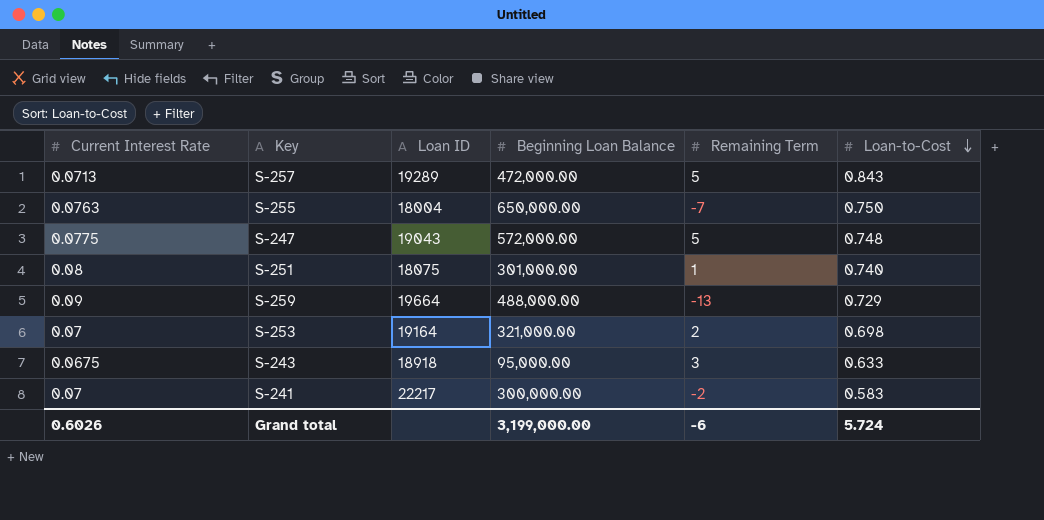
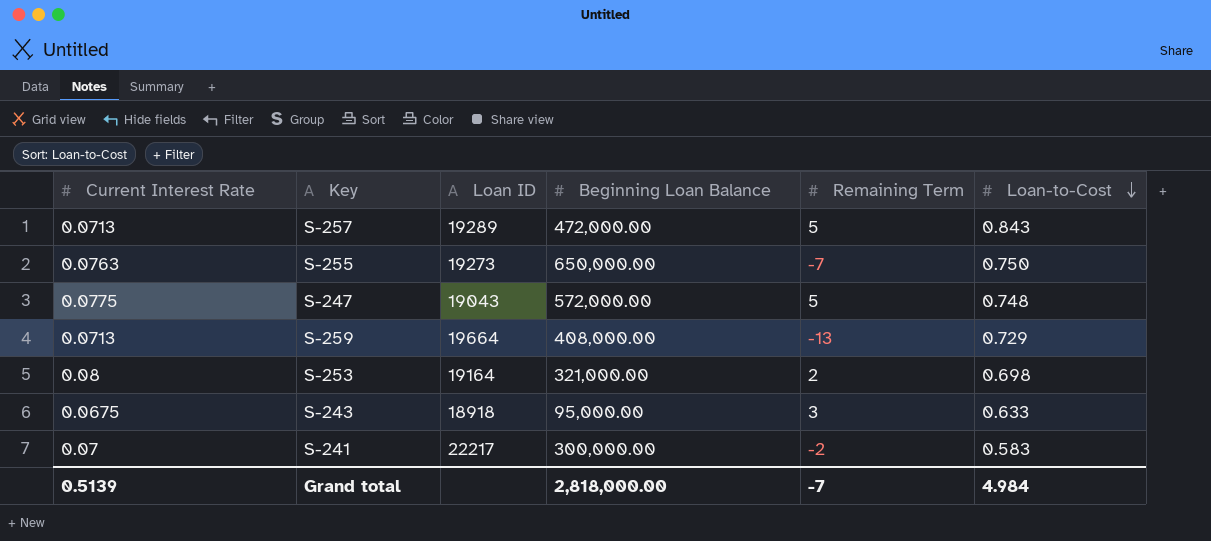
row S-251: 0.08 | 18075 | 301,000.00 | 1 | 0.740 -> none
S-255 | Loan ID: 18004 -> 19273
S-259 | Current Interest Rate: 0.09 -> 0.0713
S-259 | Beginning Loan Balance: 488,000.00 -> 408,000.00
S-253 | Current Interest Rate: 0.07 -> 0.08
Grand total | Current Interest Rate: 0.6026 -> 0.5139
Grand total | Beginning Loan Balance: 3,199,000.00 -> 2,818,000.00
Grand total | Remaining Term: -6 -> -7
Grand total | Loan-to-Cost: 5.724 -> 4.984

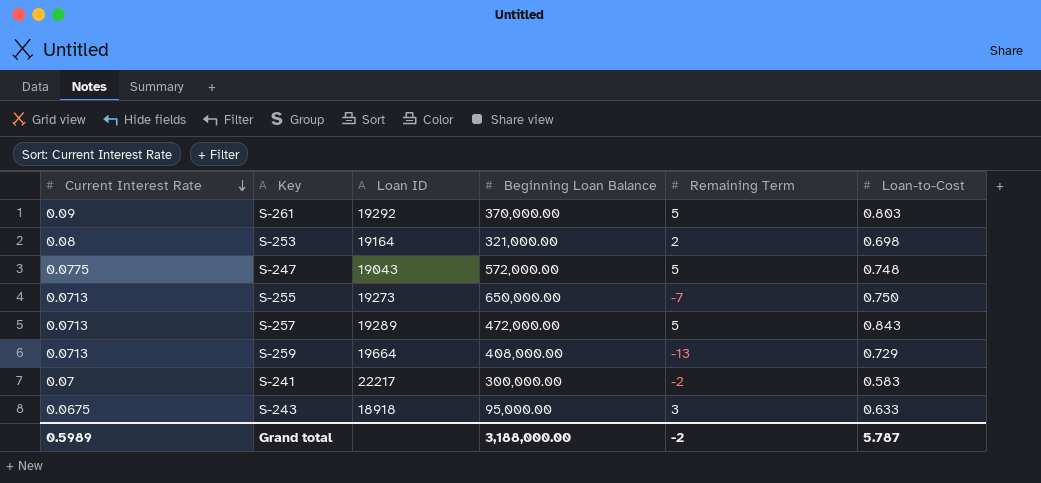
row order: Loan-to-Cost descending -> Current Interest Rate descending
row S-261: none -> 0.09 | 19292 | 370,000.00 | 5 | 0.803
S-255 | Current Interest Rate: 0.0763 -> 0.0713
Grand total | Current Interest Rate: 0.5139 -> 0.5989
Grand total | Beginning Loan Balance: 2,818,000.00 -> 3,188,000.00
Grand total | Remaining Term: -7 -> -2
Grand total | Loan-to-Cost: 4.984 -> 5.787

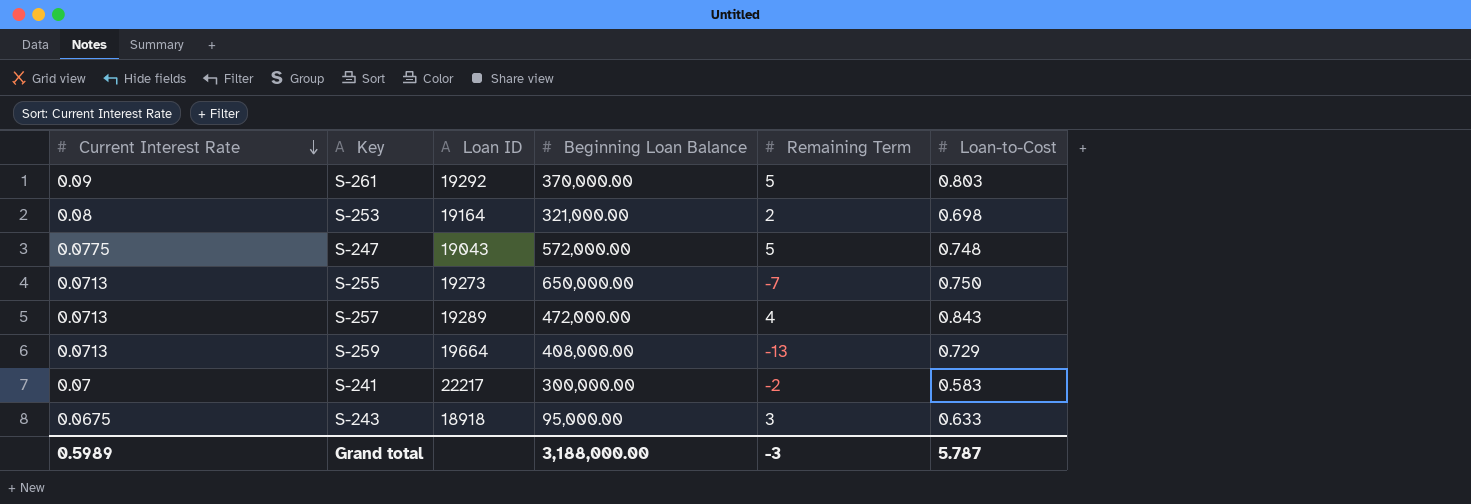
S-257 | Remaining Term: 5 -> 4
Grand total | Remaining Term: -2 -> -3

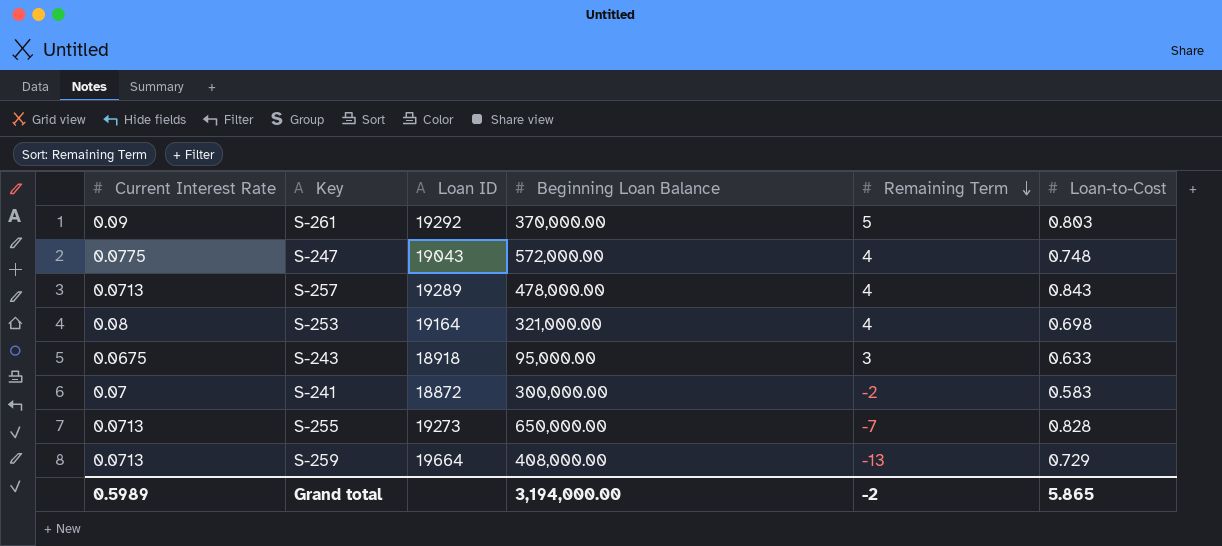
row order: Current Interest Rate descending -> Remaining Term descending
S-247 | Remaining Term: 5 -> 4
S-257 | Beginning Loan Balance: 472,000.00 -> 478,000.00
S-253 | Remaining Term: 2 -> 4
S-241 | Loan ID: 22217 -> 18872
S-255 | Loan-to-Cost: 0.750 -> 0.828
Grand total | Beginning Loan Balance: 3,188,000.00 -> 3,194,000.00
Grand total | Remaining Term: -3 -> -2
Grand total | Loan-to-Cost: 5.787 -> 5.865

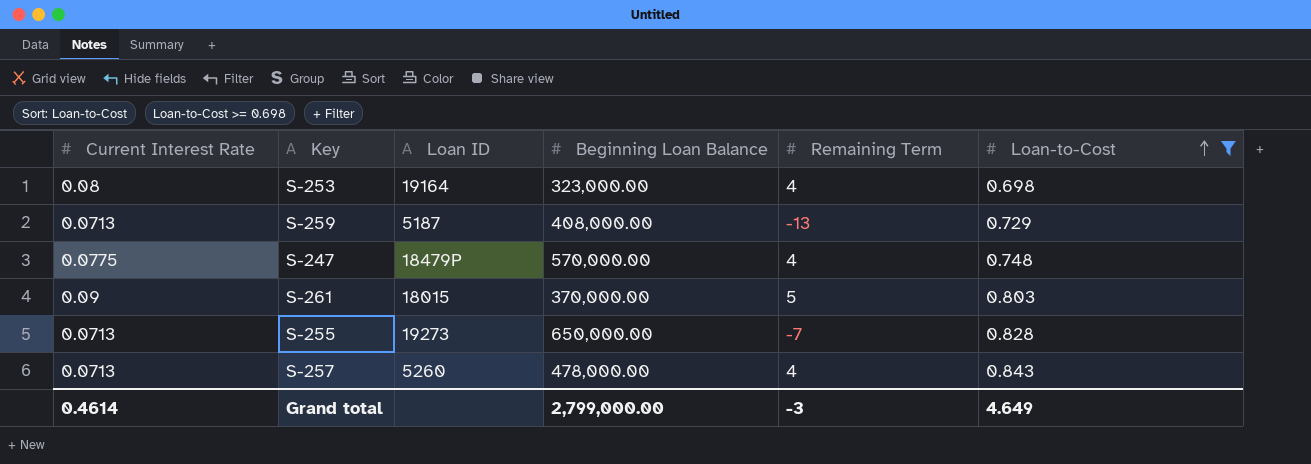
filter: none -> Loan-to-Cost >= 0.698
row order: Remaining Term descending -> Loan-to-Cost ascending
S-253 | Beginning Loan Balance: 321,000.00 -> 323,000.00
S-259 | Loan ID: 19664 -> 5187
S-247 | Loan ID: 19043 -> 18479P
S-247 | Beginning Loan Balance: 572,000.00 -> 570,000.00
S-261 | Loan ID: 19292 -> 18015
S-257 | Loan ID: 19289 -> 5260
Grand total | Current Interest Rate: 0.5989 -> 0.4614
Grand total | Beginning Loan Balance: 3,194,000.00 -> 2,799,000.00
Grand total | Remaining Term: -2 -> -3
Grand total | Loan-to-Cost: 5.865 -> 4.649

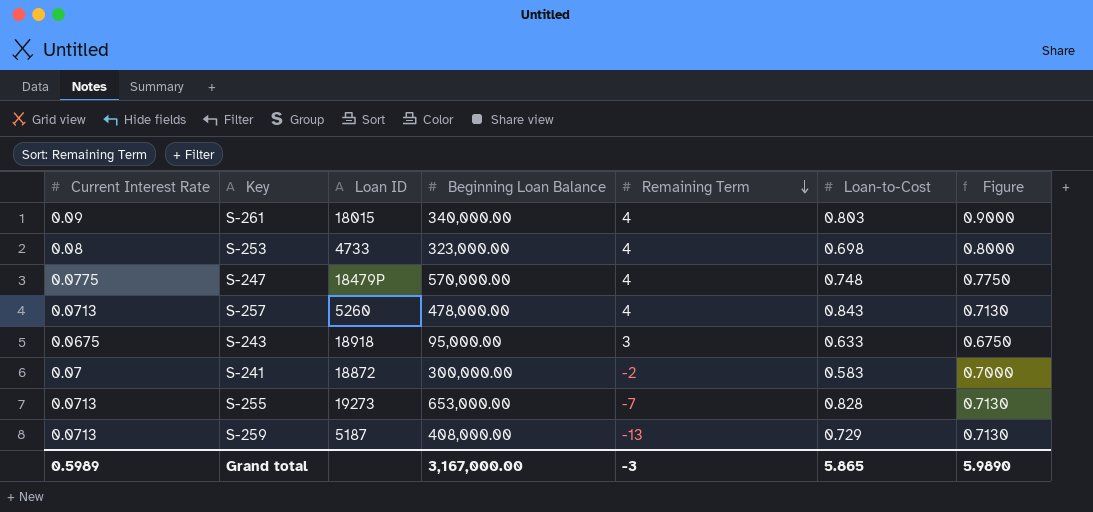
filter: Loan-to-Cost >= 0.698 -> none
row order: Loan-to-Cost ascending -> Remaining Term descending
column Figure | formula: none -> [Current Interest Rate] * 10
S-261 | Beginning Loan Balance: 370,000.00 -> 340,000.00
S-261 | Remaining Term: 5 -> 4
S-253 | Loan ID: 19164 -> 4733
S-255 | Beginning Loan Balance: 650,000.00 -> 653,000.00
Grand total | Current Interest Rate: 0.4614 -> 0.5989
Grand total | Beginning Loan Balance: 2,799,000.00 -> 3,167,000.00
Grand total | Loan-to-Cost: 4.649 -> 5.865

